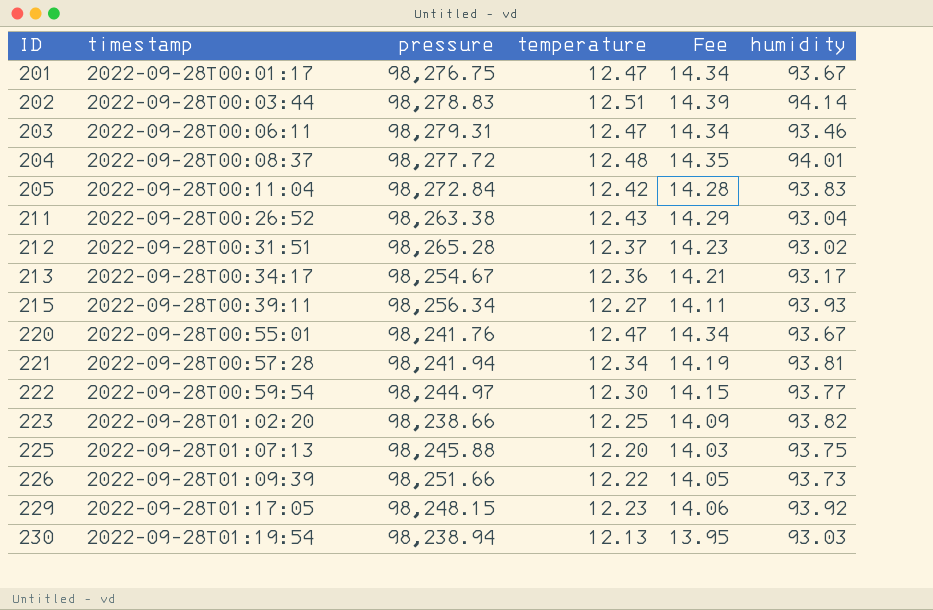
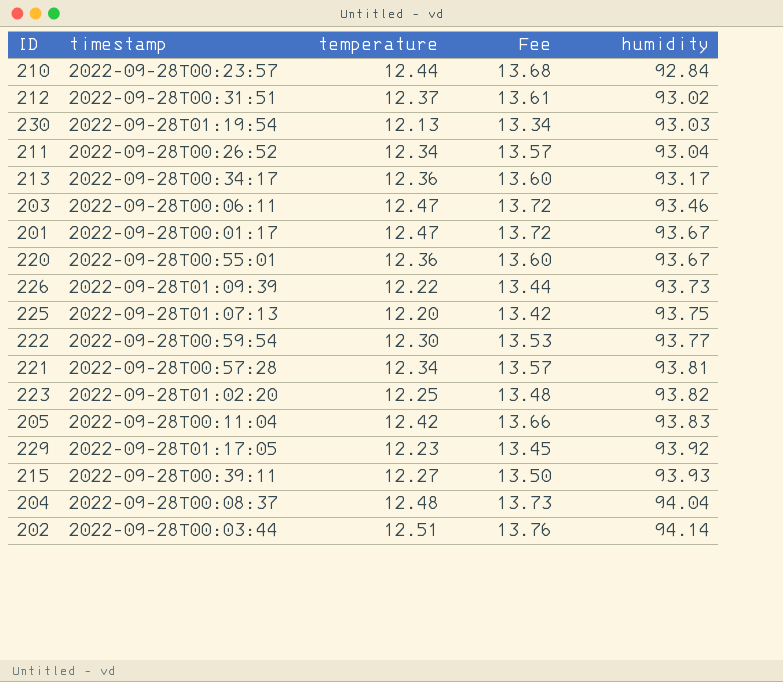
row order: ID ascending -> humidity ascending
column pressure | position: 3 -> none
column Fee | formula: [temperature] * 1.15 -> [temperature] * 1.1
row 210: none -> 2022-09-28T00:23:57 | 12.44 | 13.68 | 92.84
211 | temperature: 12.43 -> 12.34
220 | temperature: 12.47 -> 12.36
204 | humidity: 94.01 -> 94.04

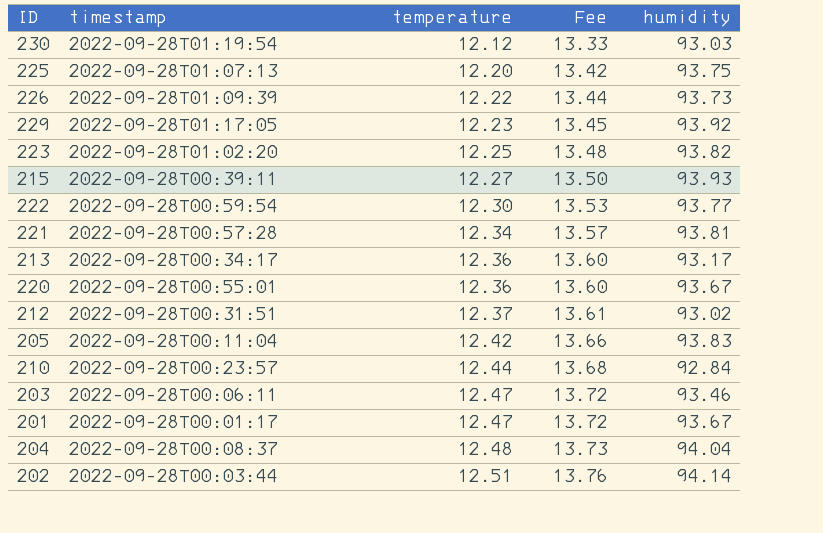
row order: humidity ascending -> temperature ascending
row 211: 2022-09-28T00:26:52 | 12.34 | 13.57 | 93.04 -> none
230 | temperature: 12.13 -> 12.12
230 | Fee: 13.34 -> 13.33

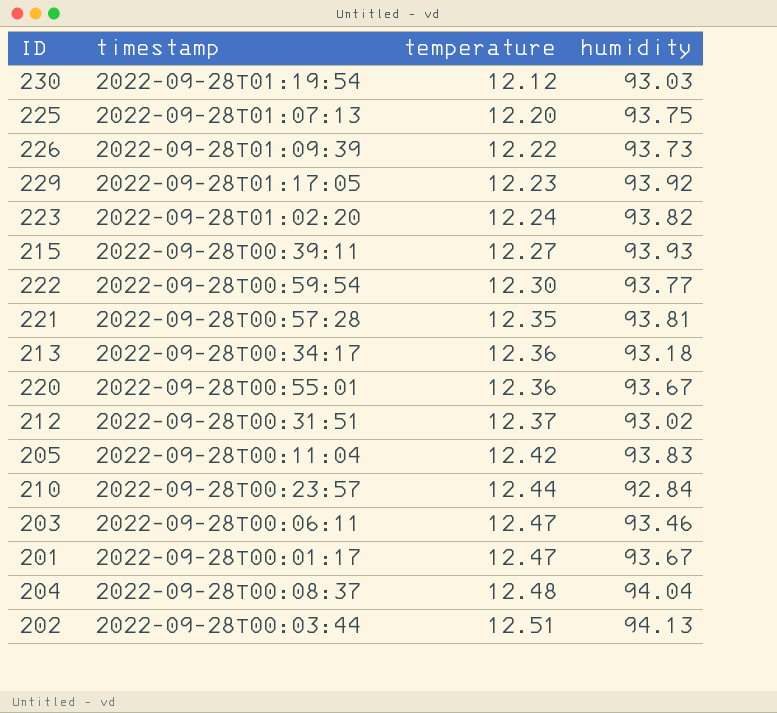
column Fee | formula: [temperature] * 1.1 -> none
223 | temperature: 12.25 -> 12.24
221 | temperature: 12.34 -> 12.35
213 | humidity: 93.17 -> 93.18
202 | humidity: 94.14 -> 94.13

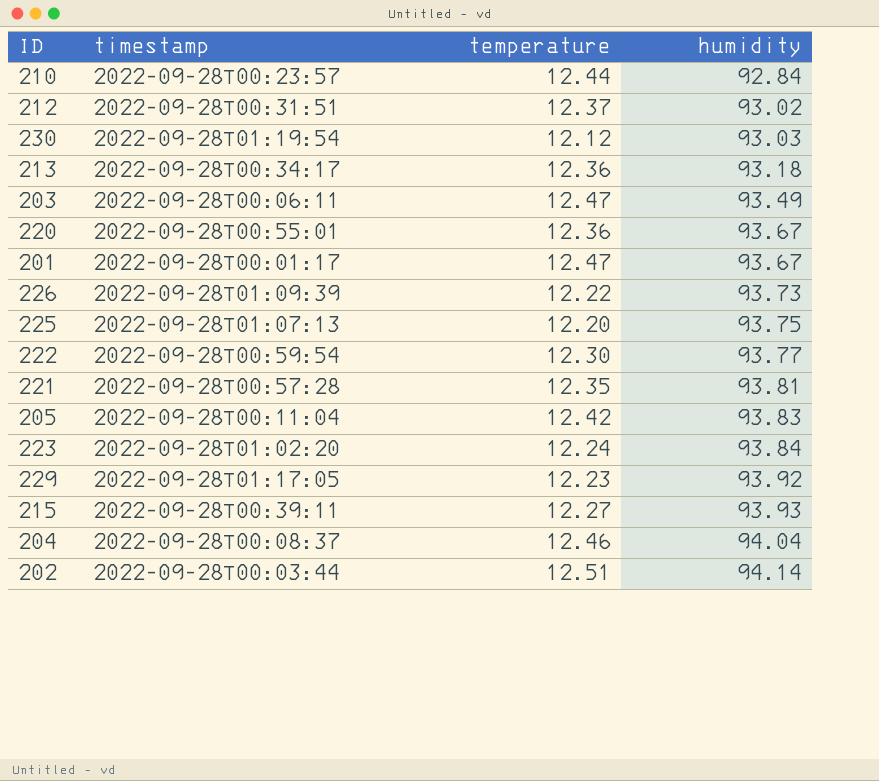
row order: temperature ascending -> humidity ascending
203 | humidity: 93.46 -> 93.49
223 | humidity: 93.82 -> 93.84
204 | temperature: 12.48 -> 12.46
202 | humidity: 94.13 -> 94.14

